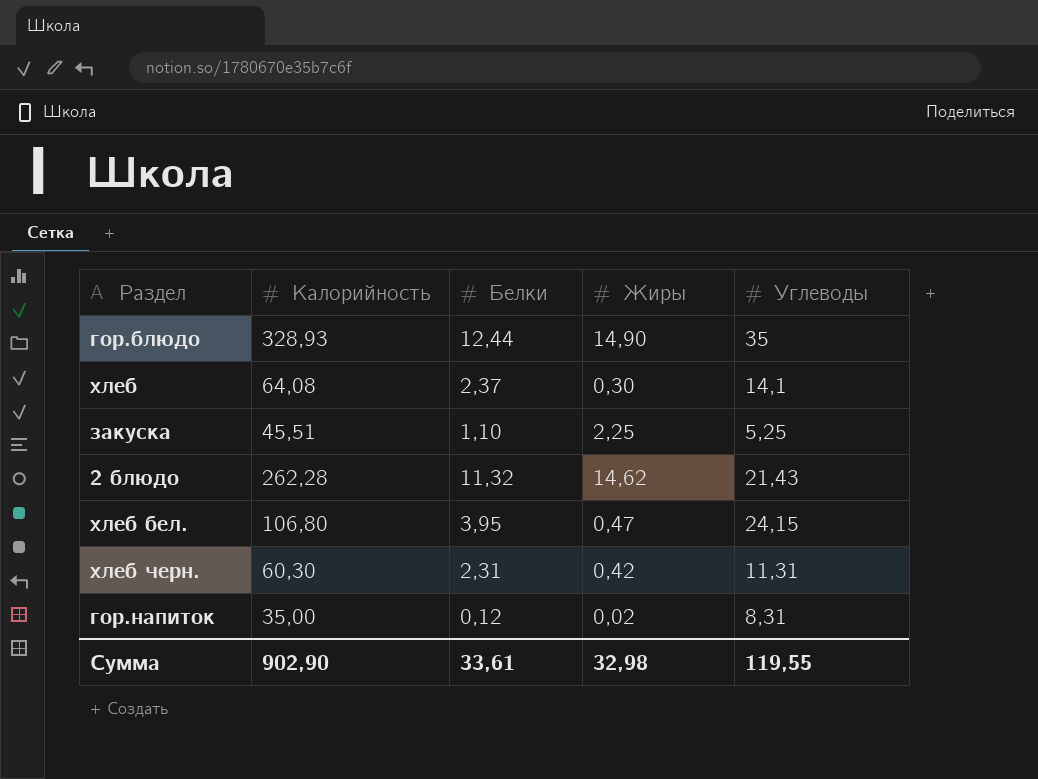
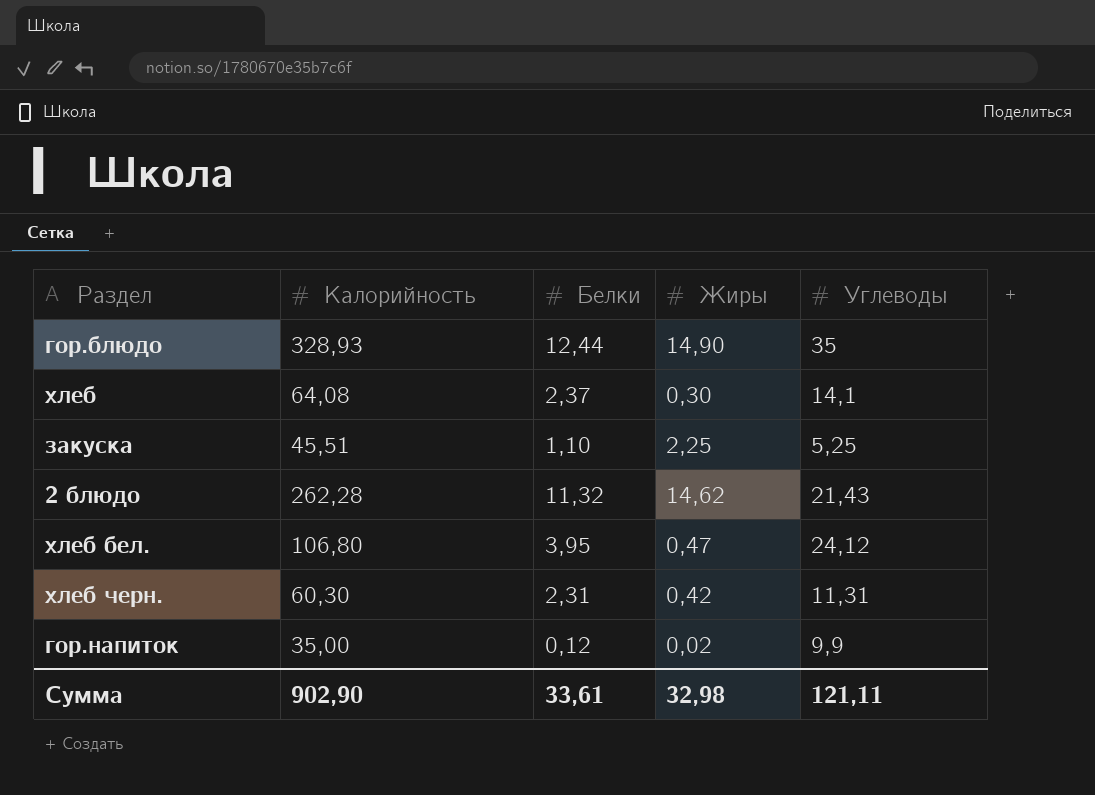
хлеб бел. | Углеводы: 24,15 -> 24,12
гор.напиток | Углеводы: 8,31 -> 9,9
Сумма | Углеводы: 119,55 -> 121,11

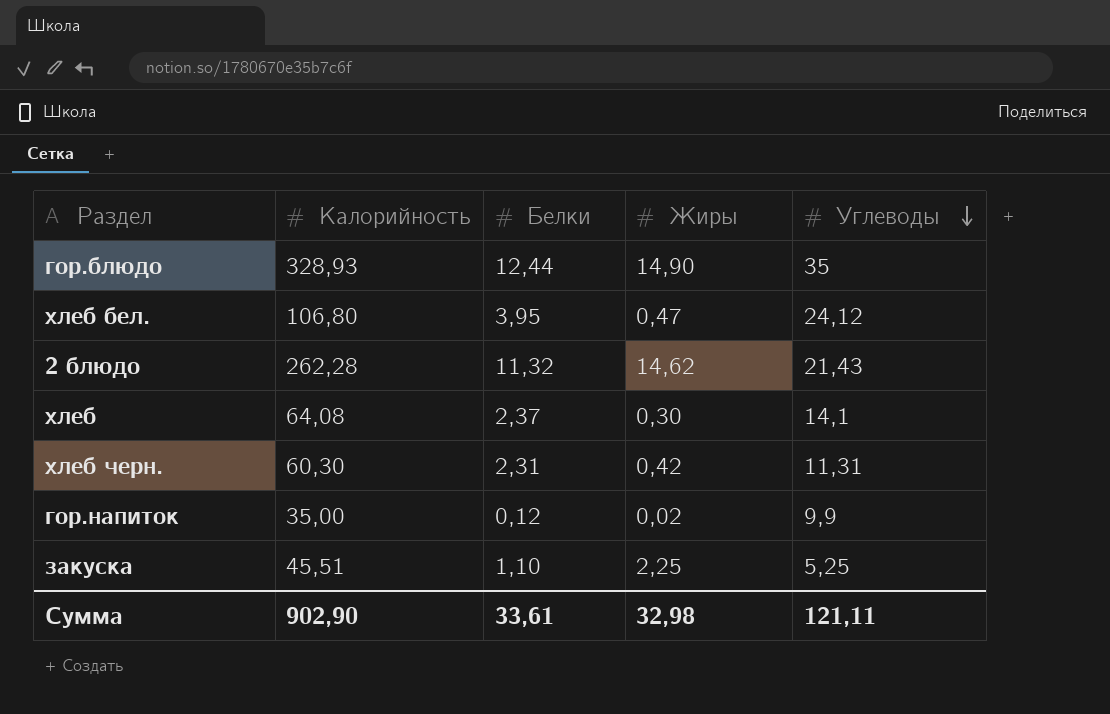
row order: none -> Углеводы descending

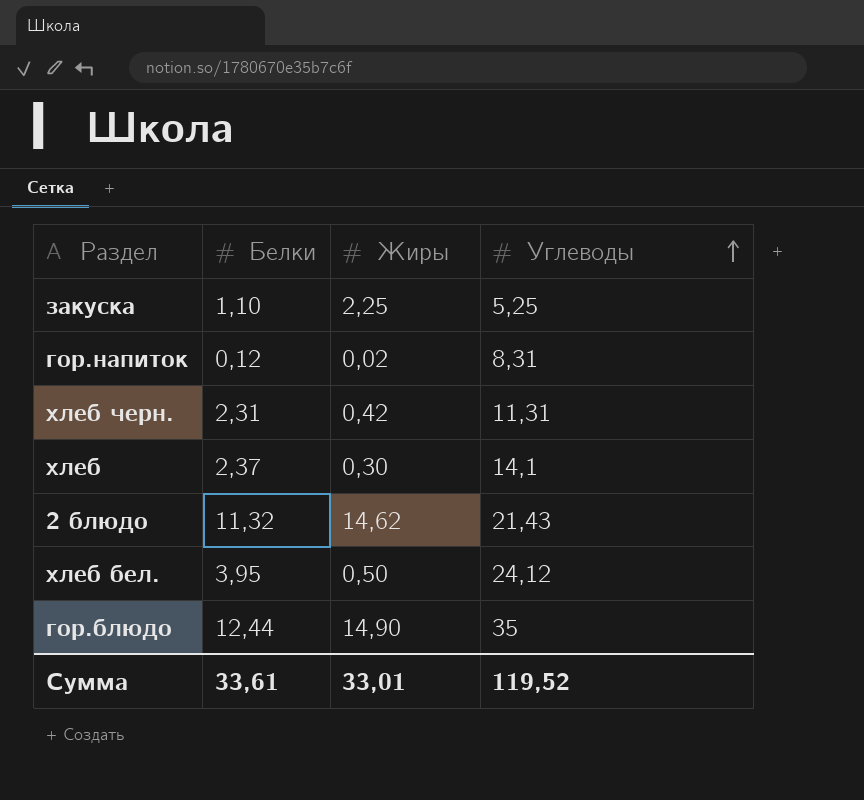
row order: Углеводы descending -> Углеводы ascending
column Калорийность | position: 2 -> none
гор.напиток | Углеводы: 9,9 -> 8,31
хлеб бел. | Жиры: 0,47 -> 0,50
Сумма | Жиры: 32,98 -> 33,01
Сумма | Углеводы: 121,11 -> 119,52

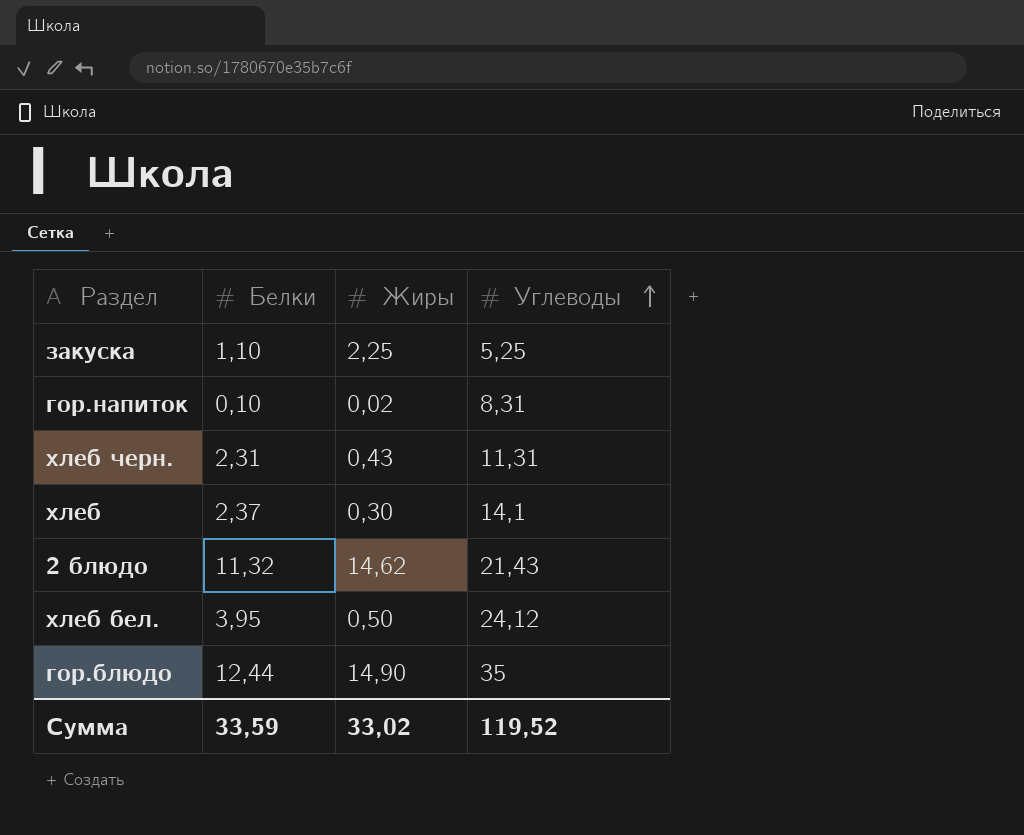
гор.напиток | Белки: 0,12 -> 0,10
хлеб черн. | Жиры: 0,42 -> 0,43
Сумма | Белки: 33,61 -> 33,59
Сумма | Жиры: 33,01 -> 33,02

